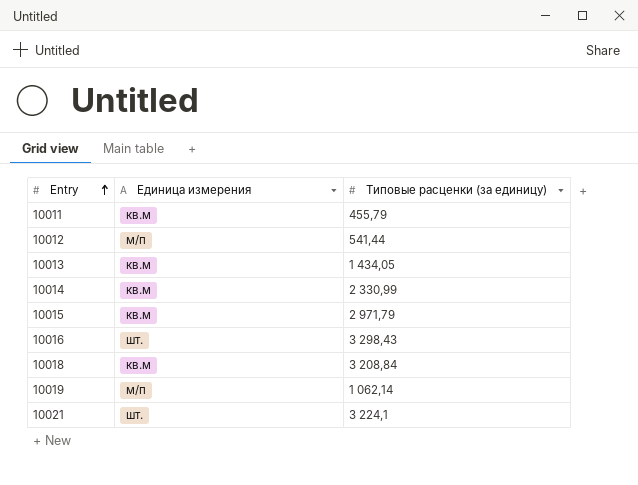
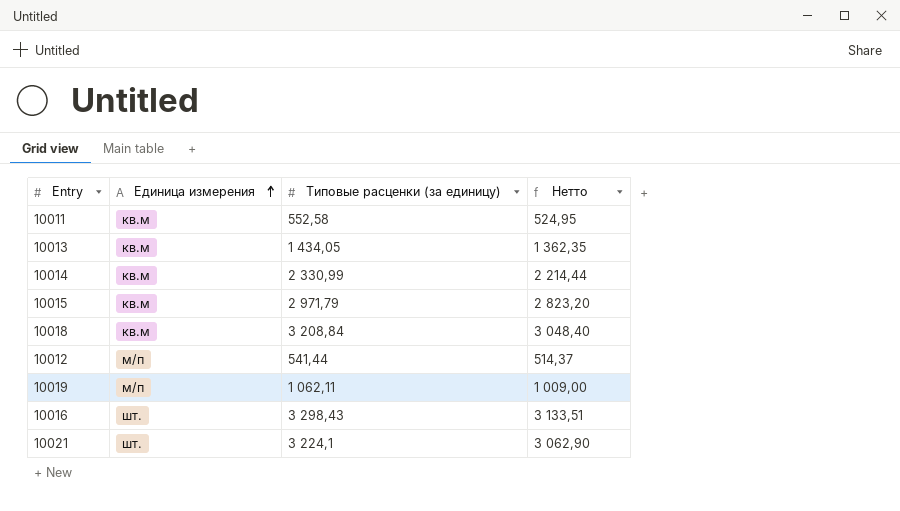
row order: Entry ascending -> Единица измерения ascending
column Нетто | formula: none -> [Типовые расценки (за единицу)] * 0,95
10011 | Типовые расценки (за единицу): 455,79 -> 552,58
10019 | Типовые расценки (за единицу): 1 062,14 -> 1 062,11

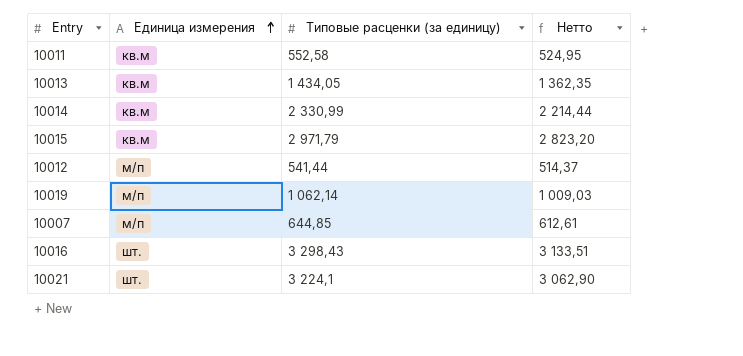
row 10018: кв.м | 3 208,84 | 3 048,40 -> none
10019 | Типовые расценки (за единицу): 1 062,11 -> 1 062,14
10019 | Нетто: 1 009,00 -> 1 009,03
row 10007: none -> м/п | 644,85 | 612,61

